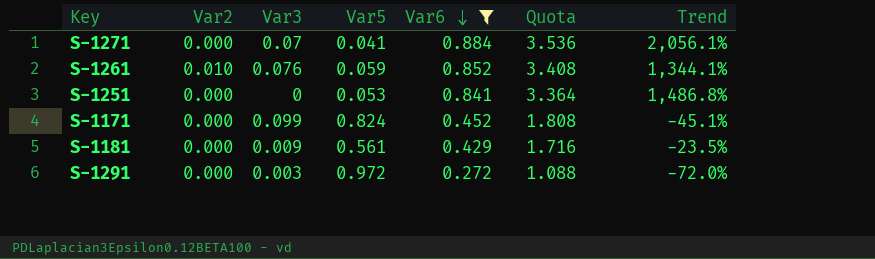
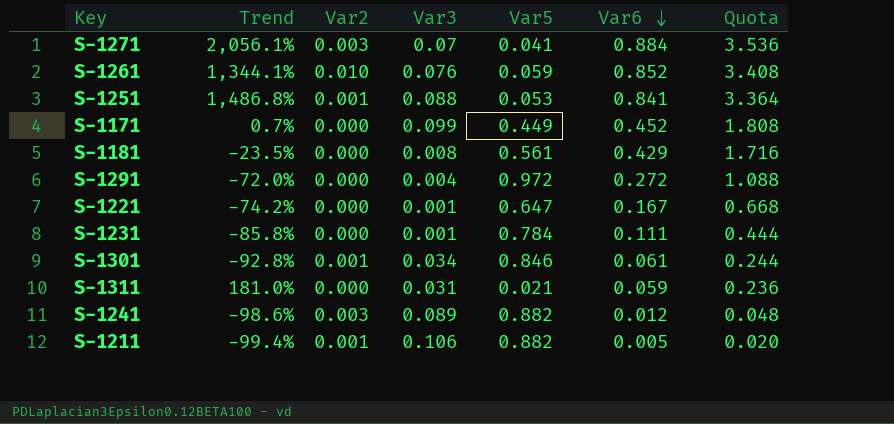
filter: Var6 >= 0.272 -> none
column Trend | position: 7 -> 2
S-1271 | Var2: 0.000 -> 0.003
S-1251 | Var2: 0.000 -> 0.001
S-1251 | Var3: 0 -> 0.088
S-1171 | Trend: -45.1% -> 0.7%
S-1171 | Var5: 0.824 -> 0.449
S-1181 | Var3: 0.009 -> 0.008
S-1291 | Var3: 0.003 -> 0.004

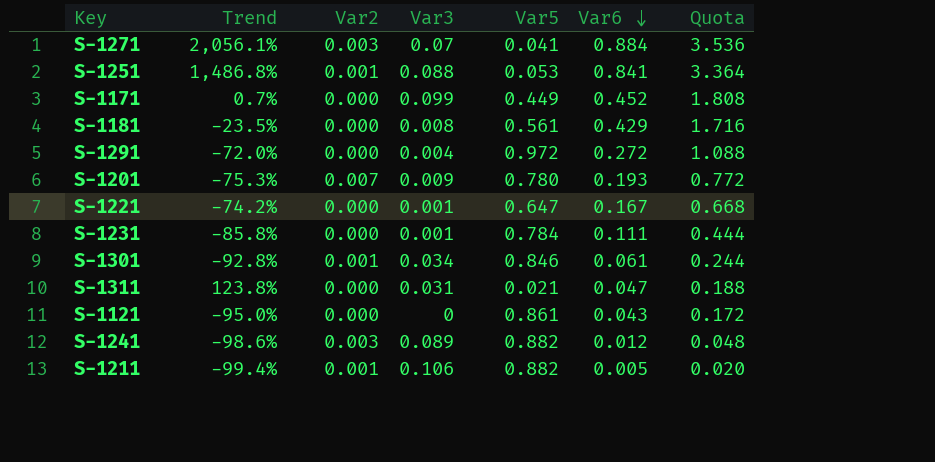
row S-1261: 1,344.1% | 0.010 | 0.076 | 0.059 | 0.852 | 3.408 -> none
row S-1201: none -> -75.3% | 0.007 | 0.009 | 0.780 | 0.193 | 0.772
S-1311 | Trend: 181.0% -> 123.8%
S-1311 | Var6: 0.059 -> 0.047
S-1311 | Quota: 0.236 -> 0.188
row S-1121: none -> -95.0% | 0.000 | 0 | 0.861 | 0.043 | 0.172

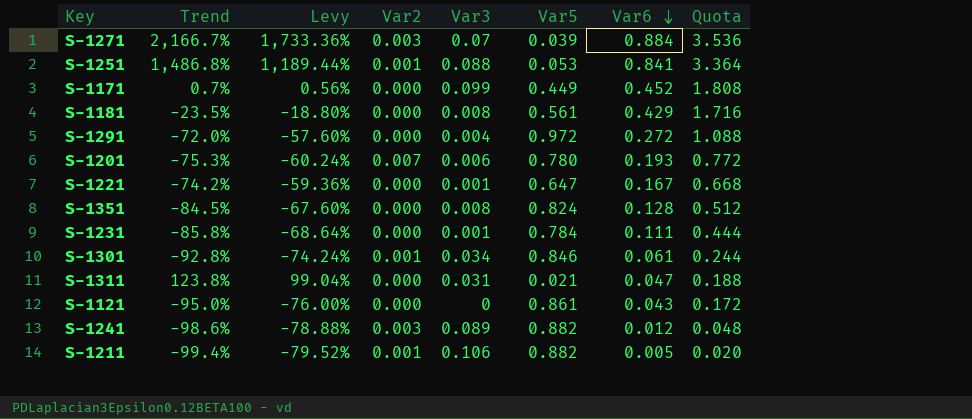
column Levy | formula: none -> [Trend] * 0.8
S-1271 | Trend: 2,056.1% -> 2,166.7%
S-1271 | Var5: 0.041 -> 0.039
S-1201 | Var3: 0.009 -> 0.006
row S-1351: none -> -84.5% | -67.60% | 0.000 | 0.008 | 0.824 | 0.128 | 0.512

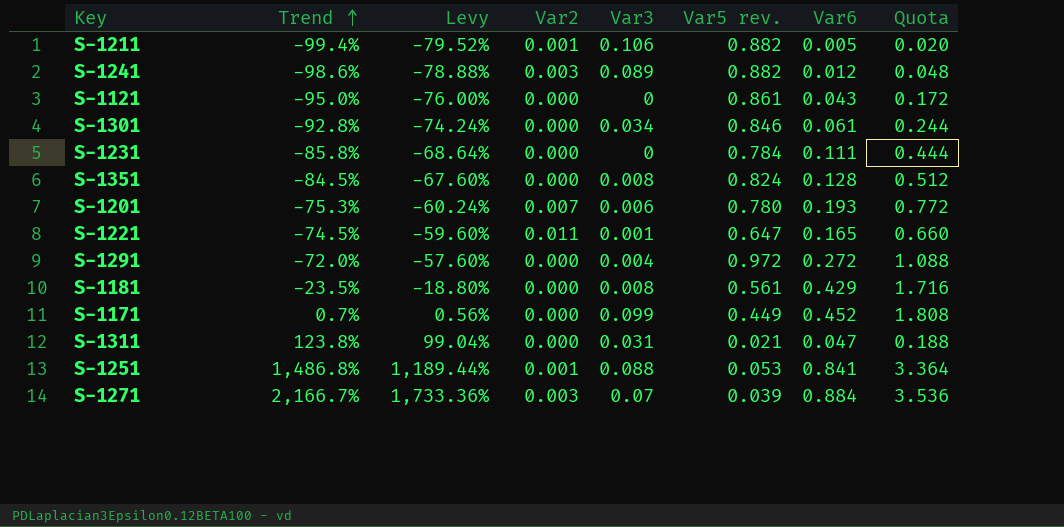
row order: Var6 descending -> Trend ascending
column name: Var5 -> Var5 rev.
S-1301 | Var2: 0.001 -> 0.000
S-1231 | Var3: 0.001 -> 0
S-1221 | Trend: -74.2% -> -74.5%
S-1221 | Levy: -59.36% -> -59.60%
S-1221 | Var2: 0.000 -> 0.011
S-1221 | Var6: 0.167 -> 0.165
S-1221 | Quota: 0.668 -> 0.660

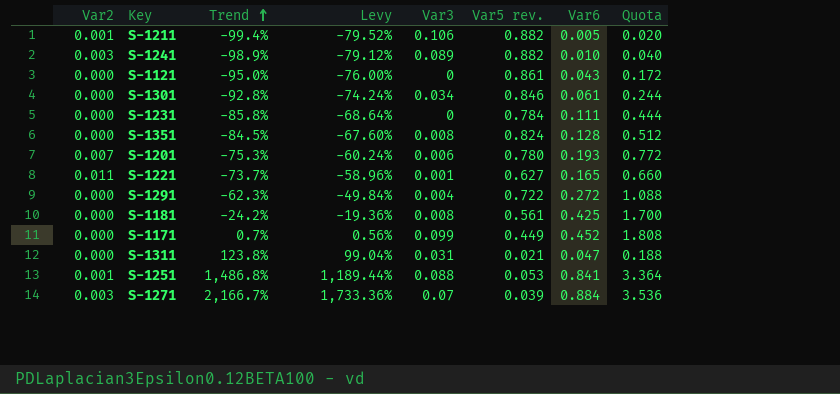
column Var2 | position: 4 -> 1
S-1241 | Trend: -98.6% -> -98.9%
S-1241 | Levy: -78.88% -> -79.12%
S-1241 | Var6: 0.012 -> 0.010
S-1241 | Quota: 0.048 -> 0.040
S-1221 | Trend: -74.5% -> -73.7%
S-1221 | Levy: -59.60% -> -58.96%
S-1221 | Var5 rev.: 0.647 -> 0.627
S-1291 | Trend: -72.0% -> -62.3%
S-1291 | Levy: -57.60% -> -49.84%
S-1291 | Var5 rev.: 0.972 -> 0.722
S-1181 | Trend: -23.5% -> -24.2%
S-1181 | Levy: -18.80% -> -19.36%
S-1181 | Var6: 0.429 -> 0.425
S-1181 | Quota: 1.716 -> 1.700

